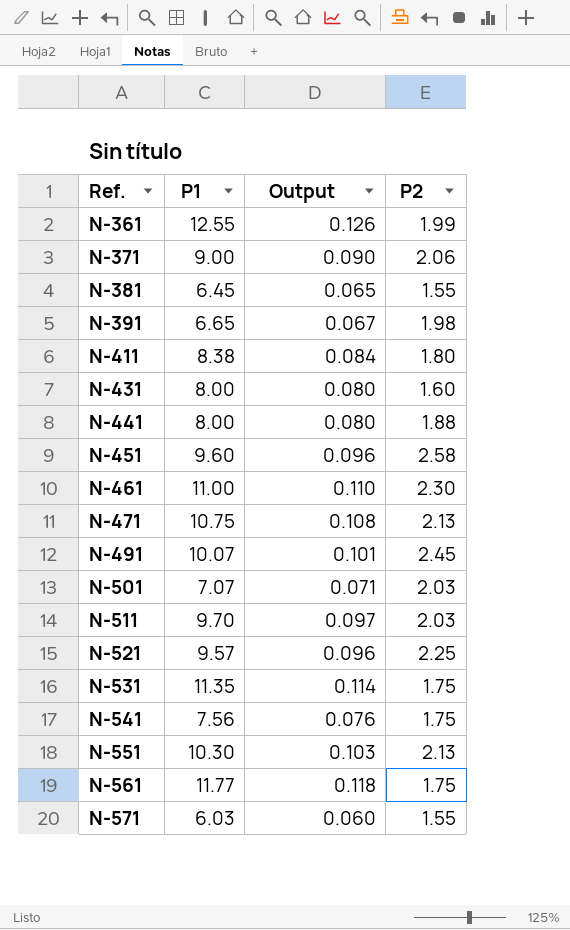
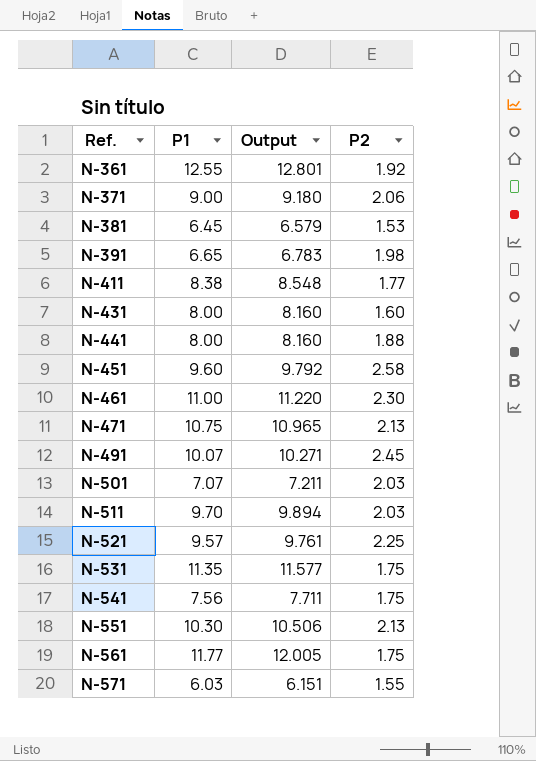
column Output | formula: [P1] * 0.01 -> [P1] * 1.02
N-361 | P2: 1.99 -> 1.92
N-381 | P2: 1.55 -> 1.53
N-411 | P2: 1.80 -> 1.77

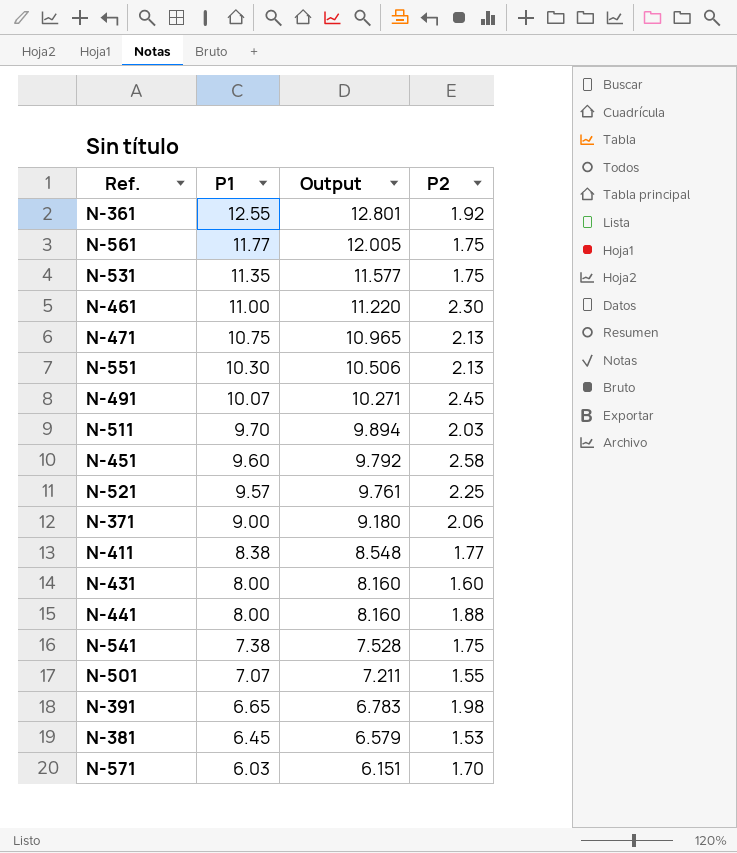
row order: Ref. ascending -> P1 descending
N-541 | P1: 7.56 -> 7.38
N-541 | Output: 7.711 -> 7.528
N-501 | P2: 2.03 -> 1.55
N-571 | P2: 1.55 -> 1.70

